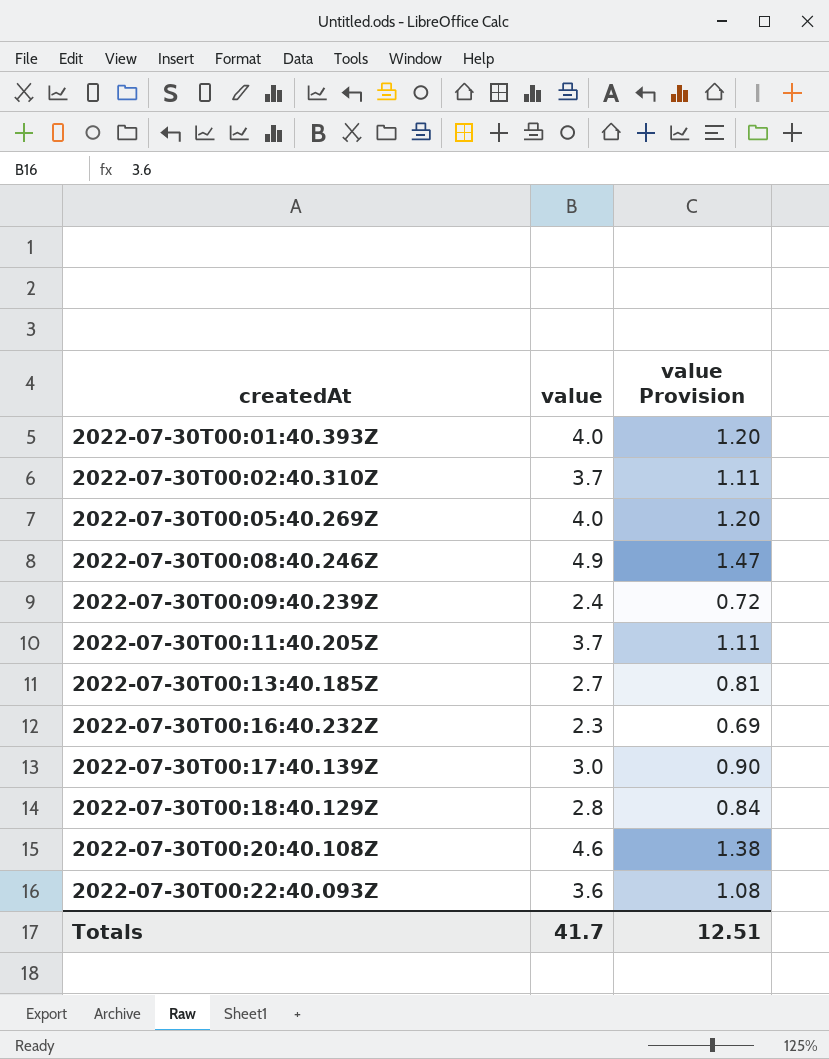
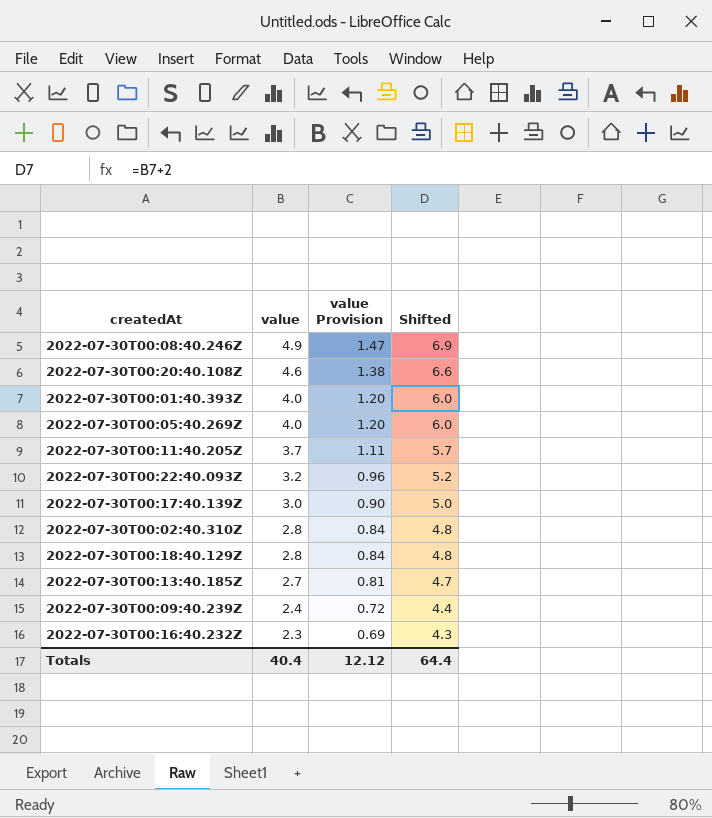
row order: createdAt ascending -> value descending
column Shifted | formula: none -> [value] + 2
2022-07-30T00:22:40.093Z | value: 3.6 -> 3.2
2022-07-30T00:22:40.093Z | value Provision: 1.08 -> 0.96
2022-07-30T00:02:40.310Z | value: 3.7 -> 2.8
2022-07-30T00:02:40.310Z | value Provision: 1.11 -> 0.84
Totals | value: 41.7 -> 40.4
Totals | value Provision: 12.51 -> 12.12

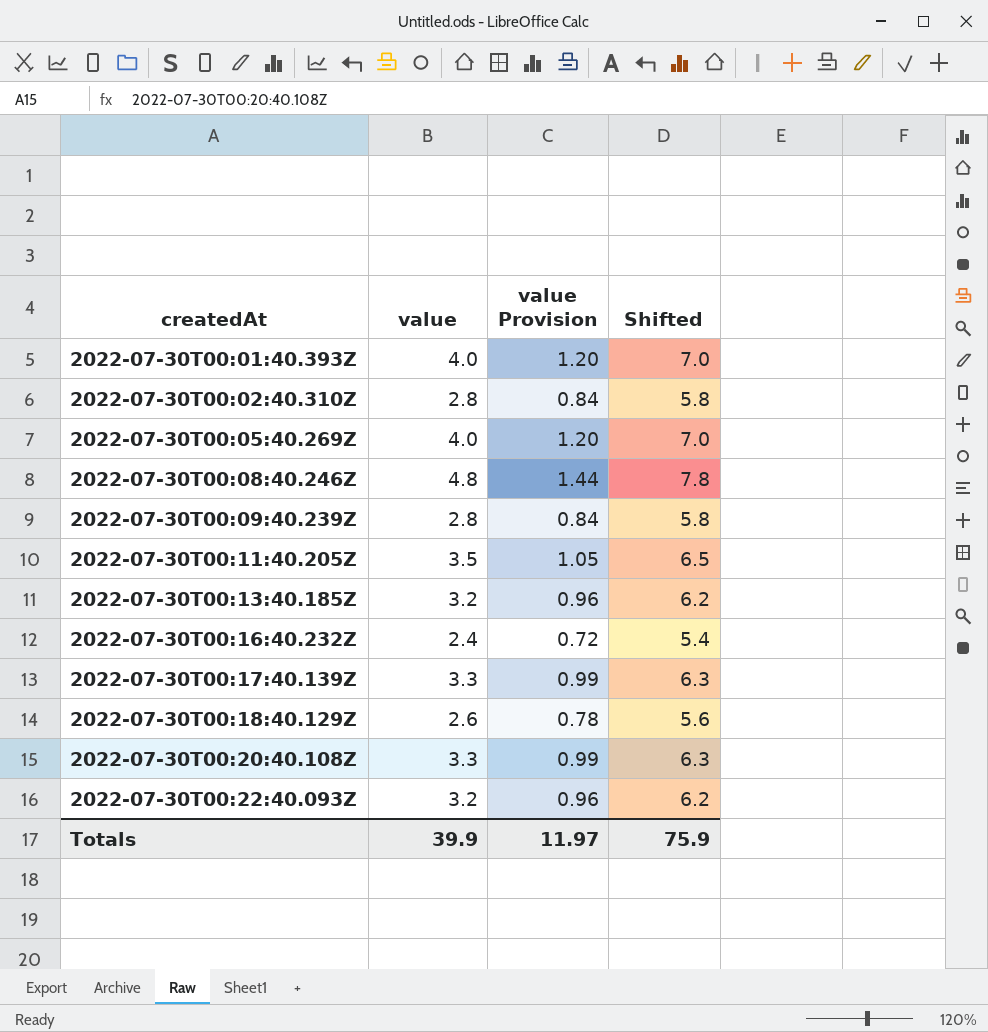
row order: value descending -> createdAt ascending
column Shifted | formula: [value] + 2 -> [value] + 3
2022-07-30T00:08:40.246Z | value: 4.9 -> 4.8
2022-07-30T00:08:40.246Z | value Provision: 1.47 -> 1.44
2022-07-30T00:09:40.239Z | value: 2.4 -> 2.8
2022-07-30T00:09:40.239Z | value Provision: 0.72 -> 0.84
2022-07-30T00:11:40.205Z | value: 3.7 -> 3.5
2022-07-30T00:11:40.205Z | value Provision: 1.11 -> 1.05
2022-07-30T00:13:40.185Z | value: 2.7 -> 3.2
2022-07-30T00:13:40.185Z | value Provision: 0.81 -> 0.96
2022-07-30T00:16:40.232Z | value: 2.3 -> 2.4
2022-07-30T00:16:40.232Z | value Provision: 0.69 -> 0.72
2022-07-30T00:17:40.139Z | value: 3.0 -> 3.3
2022-07-30T00:17:40.139Z | value Provision: 0.90 -> 0.99
2022-07-30T00:18:40.129Z | value: 2.8 -> 2.6
2022-07-30T00:18:40.129Z | value Provision: 0.84 -> 0.78
2022-07-30T00:20:40.108Z | value: 4.6 -> 3.3
2022-07-30T00:20:40.108Z | value Provision: 1.38 -> 0.99
Totals | value: 40.4 -> 39.9
Totals | value Provision: 12.12 -> 11.97
Totals | Shifted: 64.4 -> 75.9

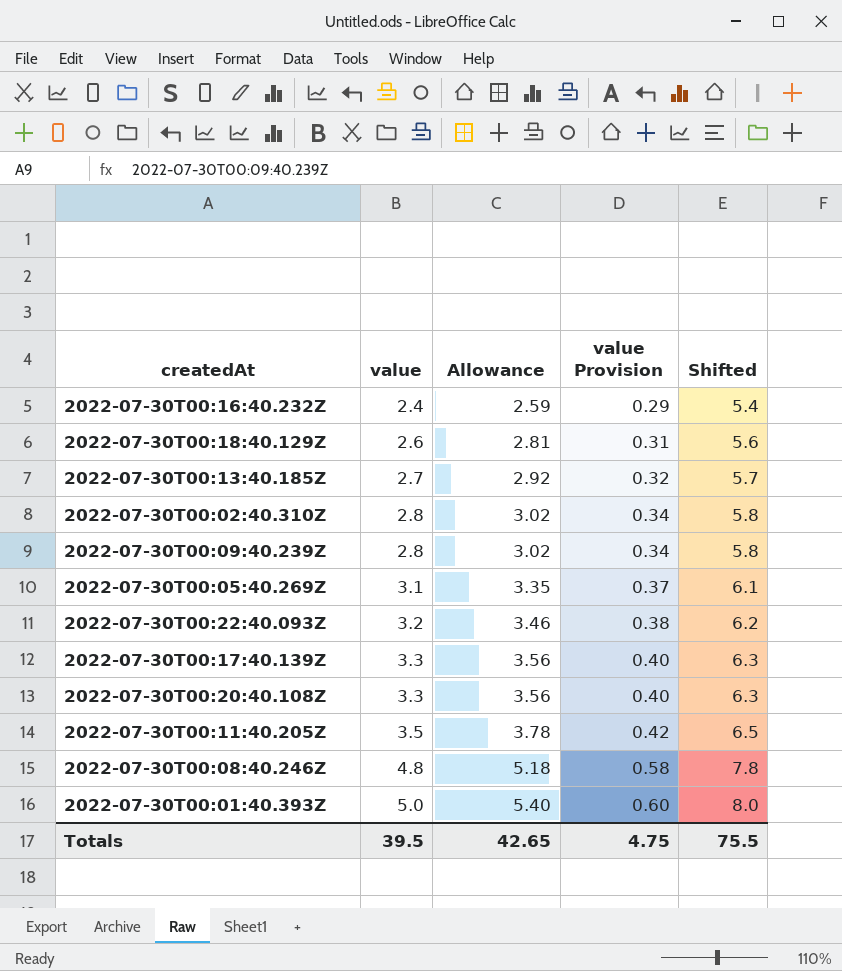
row order: createdAt ascending -> value ascending
column Allowance | formula: none -> [value] * 1.08
column value Provision | formula: [value] * 0.3 -> [value] * 0.12
2022-07-30T00:13:40.185Z | value: 3.2 -> 2.7
2022-07-30T00:13:40.185Z | Shifted: 6.2 -> 5.7
2022-07-30T00:05:40.269Z | value: 4.0 -> 3.1
2022-07-30T00:05:40.269Z | Shifted: 7.0 -> 6.1
2022-07-30T00:01:40.393Z | value: 4.0 -> 5.0
2022-07-30T00:01:40.393Z | Shifted: 7.0 -> 8.0
Totals | value: 39.9 -> 39.5
Totals | value Provision: 11.97 -> 4.75
Totals | Shifted: 75.9 -> 75.5

